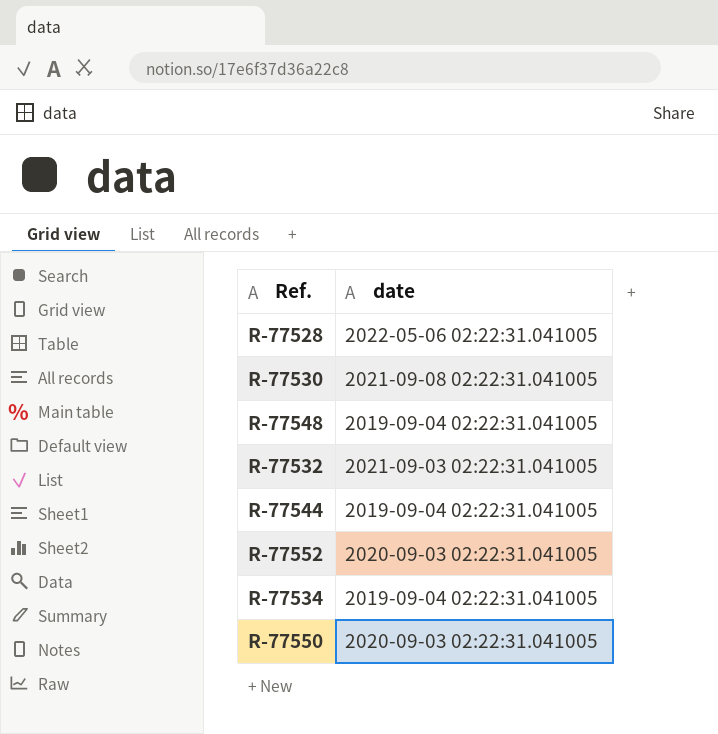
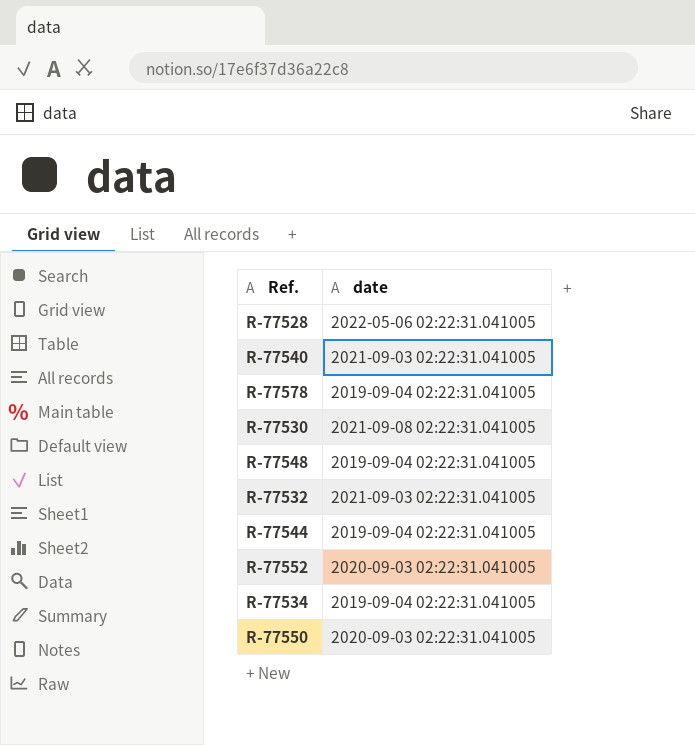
row R-77540: none -> 2021-09-03 02:22:31.041005
row R-77578: none -> 2019-09-04 02:22:31.041005

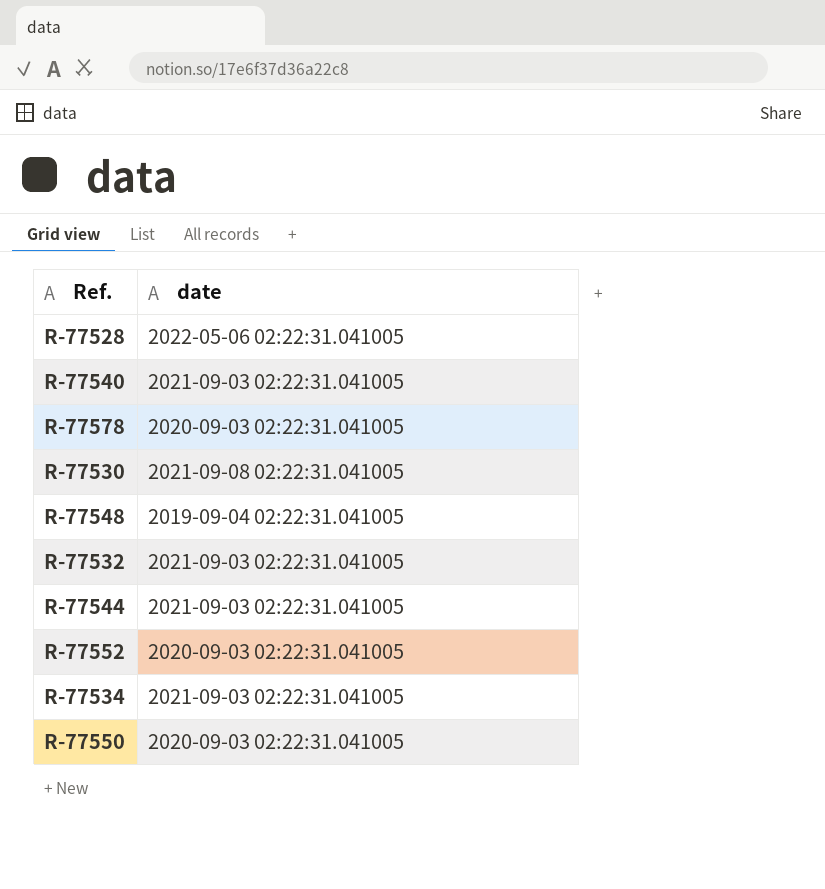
R-77578 | date: 2019-09-04 02:22:31.041005 -> 2020-09-03 02:22:31.041005
R-77544 | date: 2019-09-04 02:22:31.041005 -> 2021-09-03 02:22:31.041005
R-77534 | date: 2019-09-04 02:22:31.041005 -> 2021-09-03 02:22:31.041005

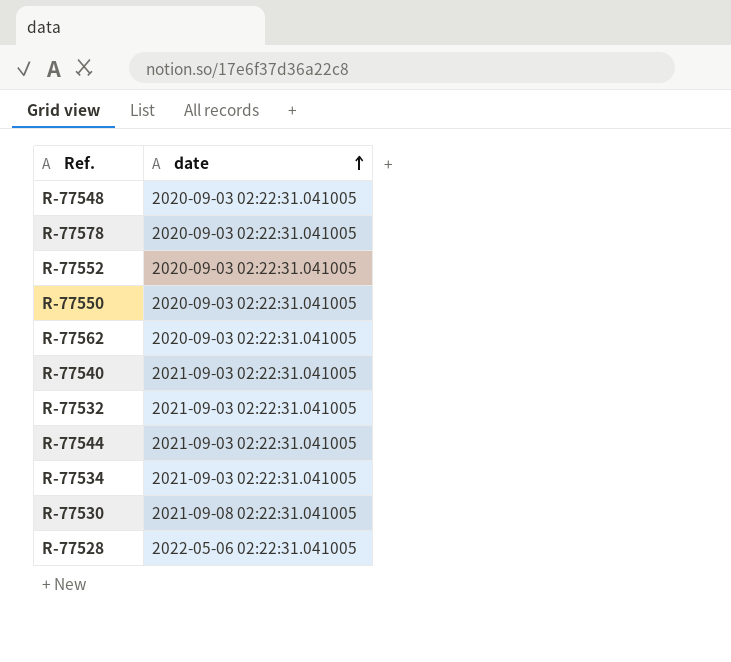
row order: none -> date ascending
R-77548 | date: 2019-09-04 02:22:31.041005 -> 2020-09-03 02:22:31.041005
row R-77562: none -> 2020-09-03 02:22:31.041005

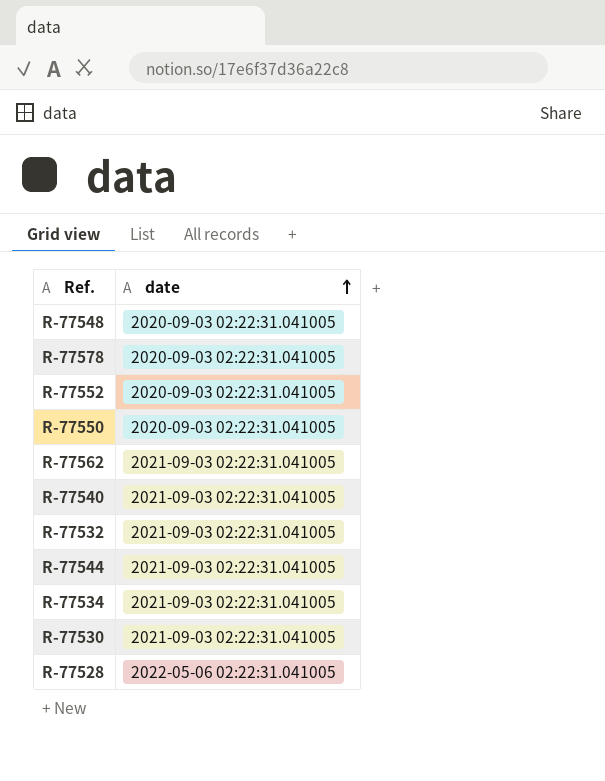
R-77562 | date: 2020-09-03 02:22:31.041005 -> 2021-09-03 02:22:31.041005
R-77530 | date: 2021-09-08 02:22:31.041005 -> 2021-09-03 02:22:31.041005

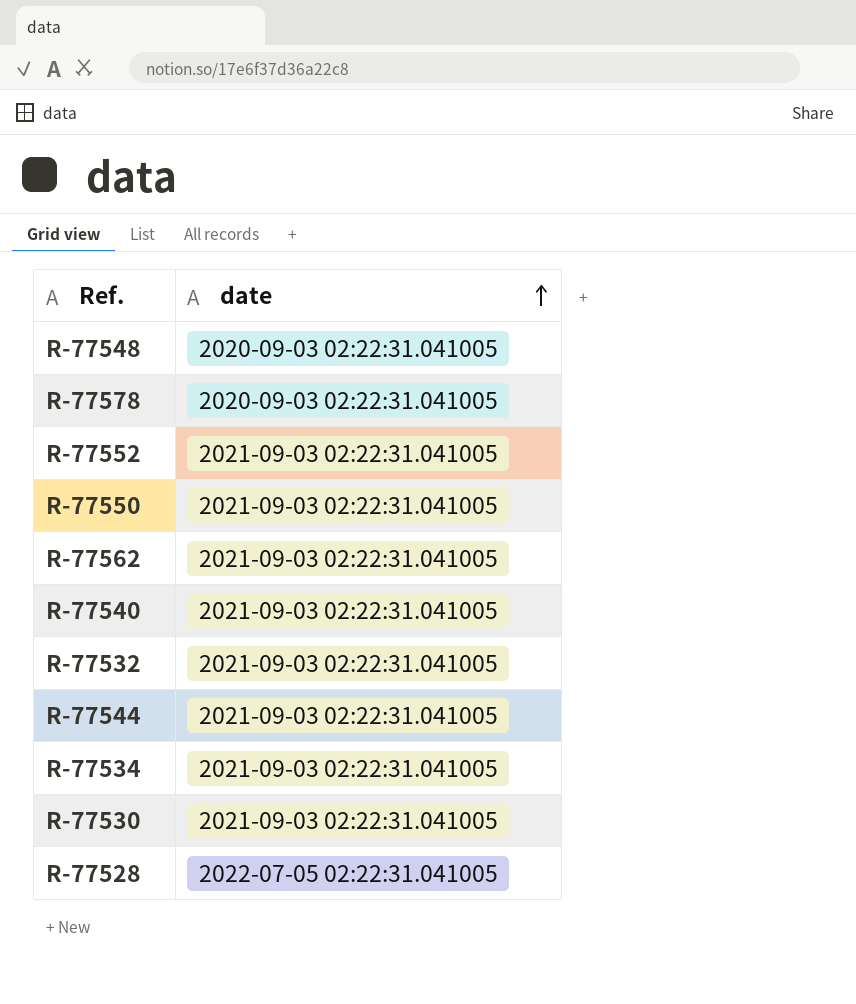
R-77552 | date: 2020-09-03 02:22:31.041005 -> 2021-09-03 02:22:31.041005
R-77550 | date: 2020-09-03 02:22:31.041005 -> 2021-09-03 02:22:31.041005
R-77528 | date: 2022-05-06 02:22:31.041005 -> 2022-07-05 02:22:31.041005

